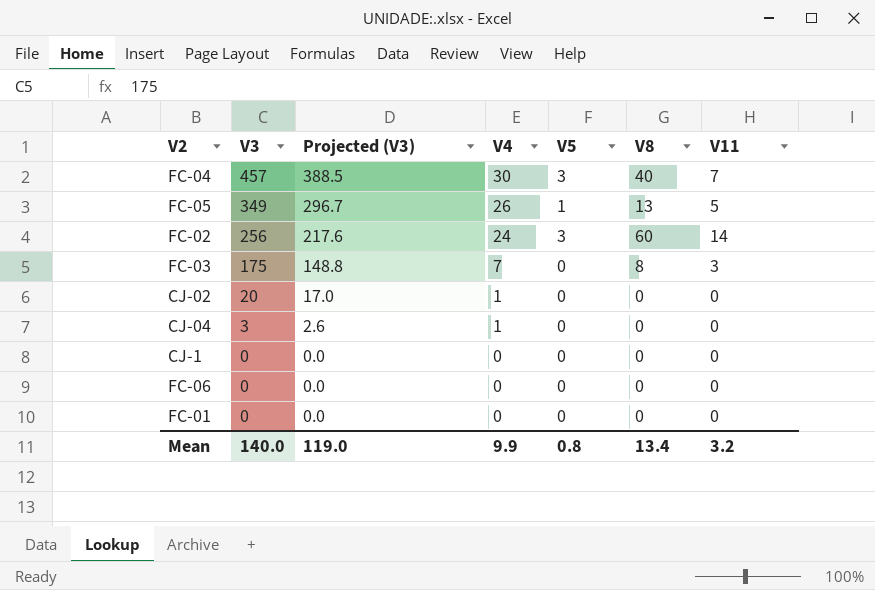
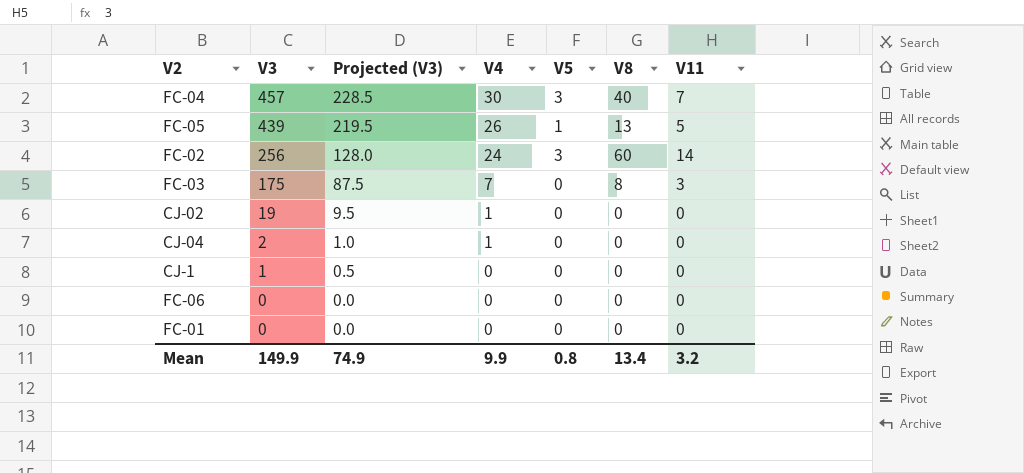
column Projected (V3) | formula: [V3] * 0.85 -> [V3] * 0.5
FC-05 | V3: 349 -> 439
CJ-02 | V3: 20 -> 19
CJ-04 | V3: 3 -> 2
CJ-1 | V3: 0 -> 1
Mean | V3: 140.0 -> 149.9
Mean | Projected (V3): 119.0 -> 74.9

